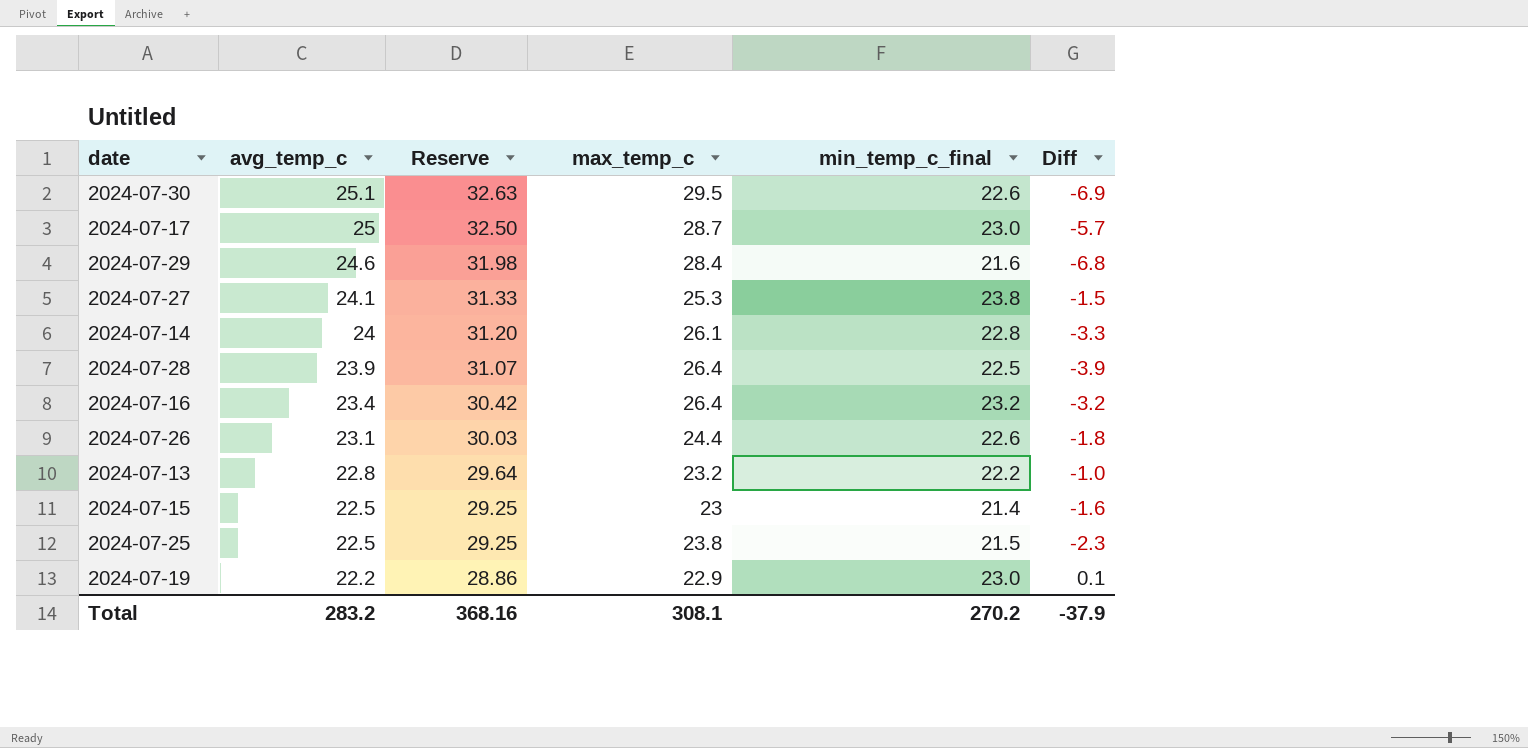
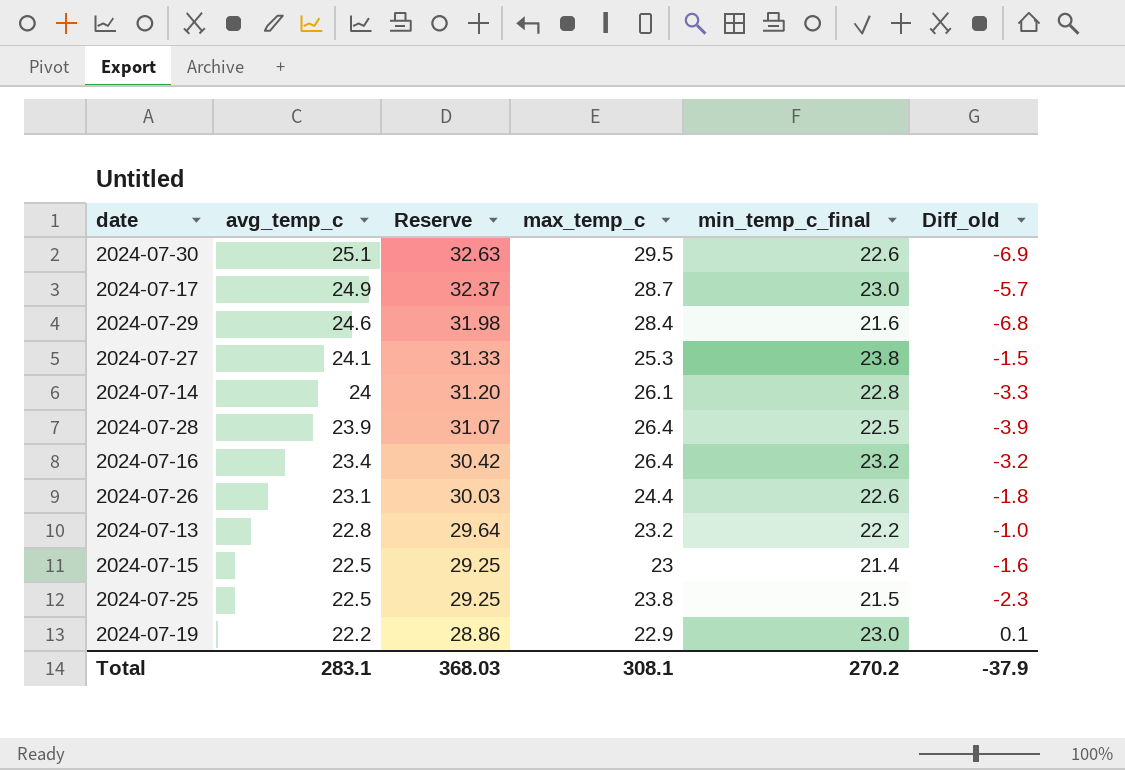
column name: Diff -> Diff_old
2024-07-17 | avg_temp_c: 25 -> 24.9
2024-07-17 | Reserve: 32.50 -> 32.37
Total | avg_temp_c: 283.2 -> 283.1
Total | Reserve: 368.16 -> 368.03

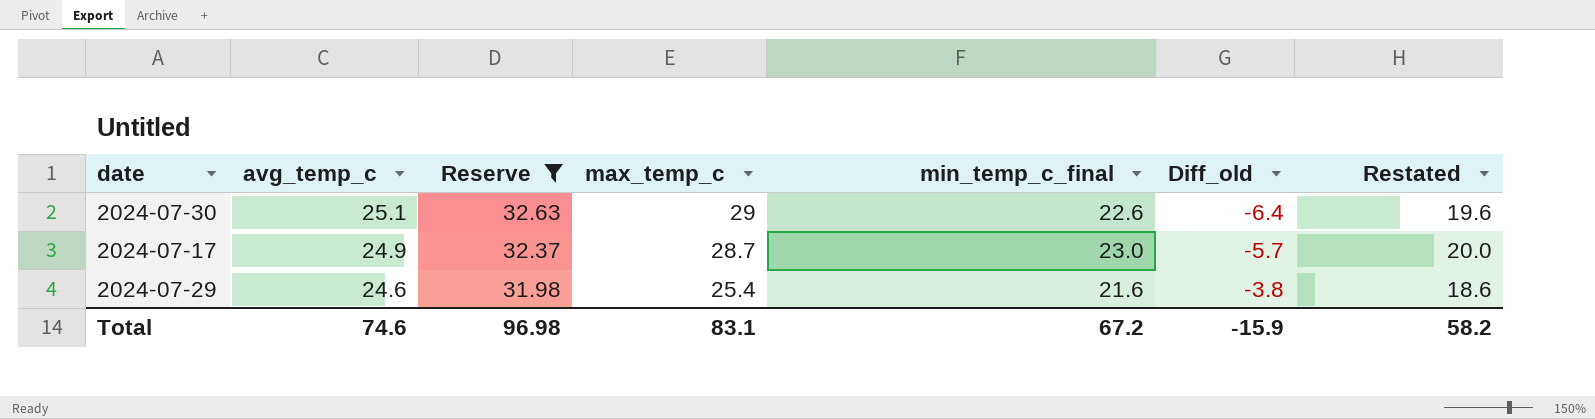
filter: none -> Reserve >= 31.98
column Restated | formula: none -> [min_temp_c_final] - 3
2024-07-30 | max_temp_c: 29.5 -> 29
2024-07-30 | Diff_old: -6.9 -> -6.4
2024-07-29 | max_temp_c: 28.4 -> 25.4
2024-07-29 | Diff_old: -6.8 -> -3.8
Total | avg_temp_c: 283.1 -> 74.6
Total | Reserve: 368.03 -> 96.98
Total | max_temp_c: 308.1 -> 83.1
Total | min_temp_c_final: 270.2 -> 67.2
Total | Diff_old: -37.9 -> -15.9

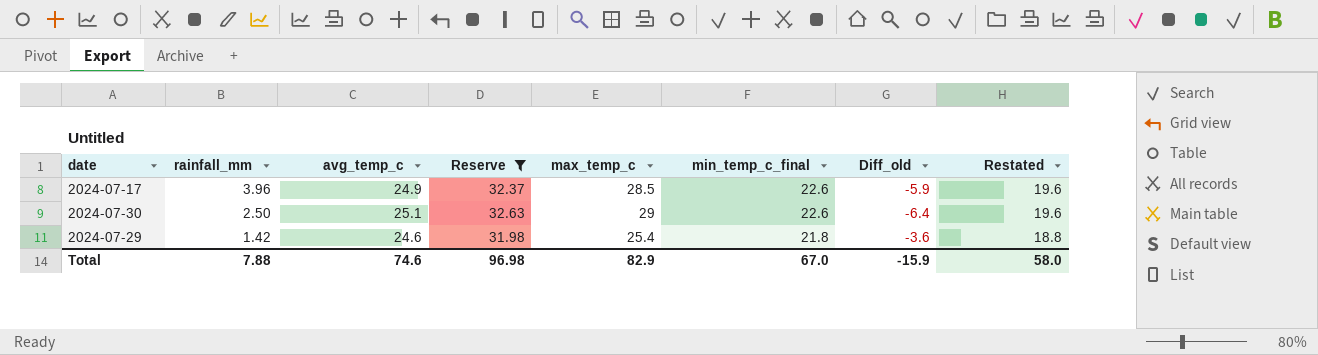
row order: avg_temp_c descending -> rainfall_mm descending
column rainfall_mm | position: none -> 2
2024-07-17 | max_temp_c: 28.7 -> 28.5
2024-07-17 | min_temp_c_final: 23.0 -> 22.6
2024-07-17 | Diff_old: -5.7 -> -5.9
2024-07-17 | Restated: 20.0 -> 19.6
2024-07-29 | min_temp_c_final: 21.6 -> 21.8
2024-07-29 | Diff_old: -3.8 -> -3.6
2024-07-29 | Restated: 18.6 -> 18.8
Total | max_temp_c: 83.1 -> 82.9
Total | min_temp_c_final: 67.2 -> 67.0
Total | Restated: 58.2 -> 58.0

